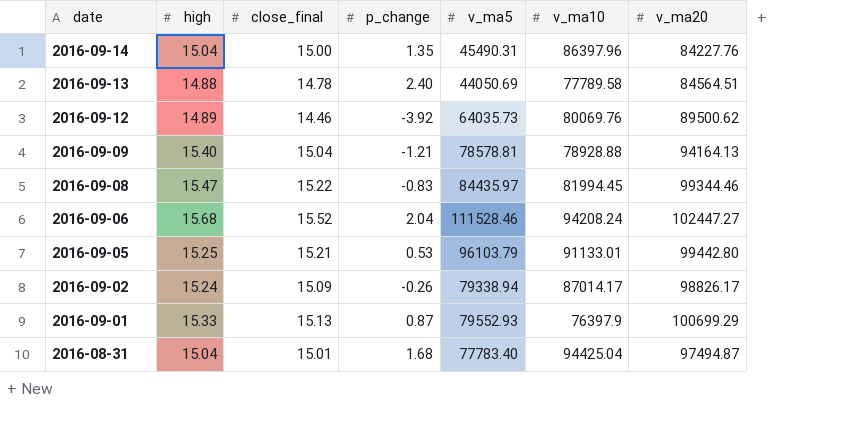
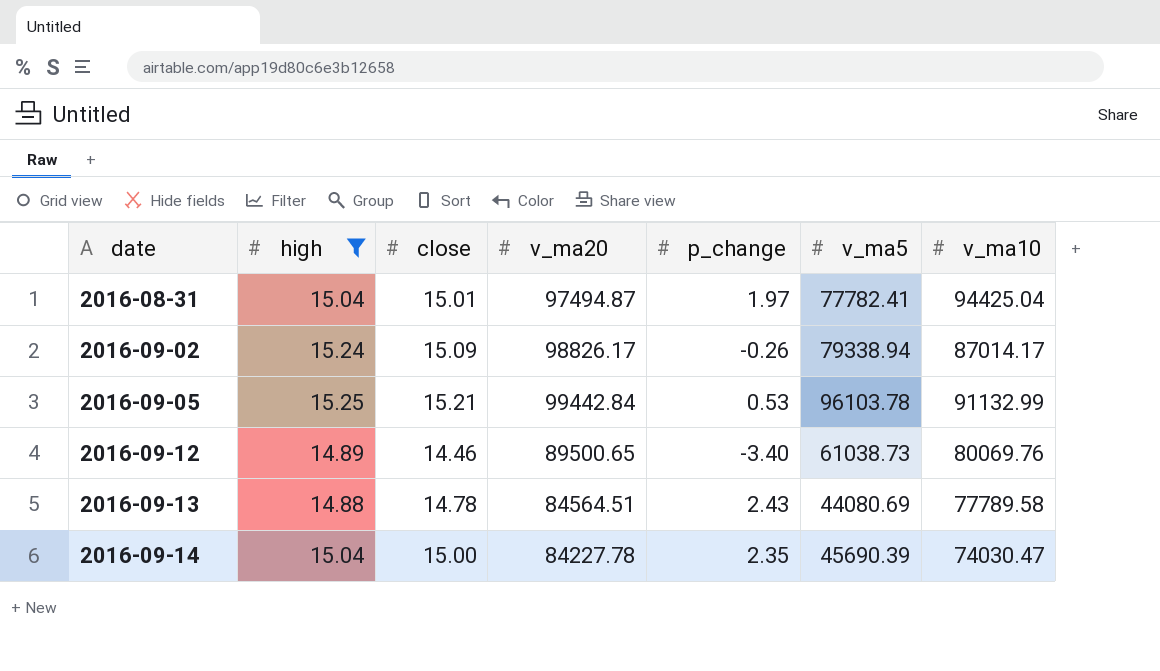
filter: none -> high <= 15.25
row order: date descending -> date ascending
column name: close_final -> close
column v_ma20 | position: 7 -> 4
2016-08-31 | p_change: 1.68 -> 1.97
2016-08-31 | v_ma5: 77783.40 -> 77782.41
2016-09-05 | v_ma20: 99442.80 -> 99442.84
2016-09-05 | v_ma5: 96103.79 -> 96103.78
2016-09-05 | v_ma10: 91133.01 -> 91132.99
2016-09-12 | v_ma20: 89500.62 -> 89500.65
2016-09-12 | p_change: -3.92 -> -3.40
2016-09-12 | v_ma5: 64035.73 -> 61038.73
2016-09-13 | p_change: 2.40 -> 2.43
2016-09-13 | v_ma5: 44050.69 -> 44080.69
2016-09-14 | v_ma20: 84227.76 -> 84227.78
2016-09-14 | p_change: 1.35 -> 2.35
2016-09-14 | v_ma5: 45490.31 -> 45690.39
2016-09-14 | v_ma10: 86397.96 -> 74030.47

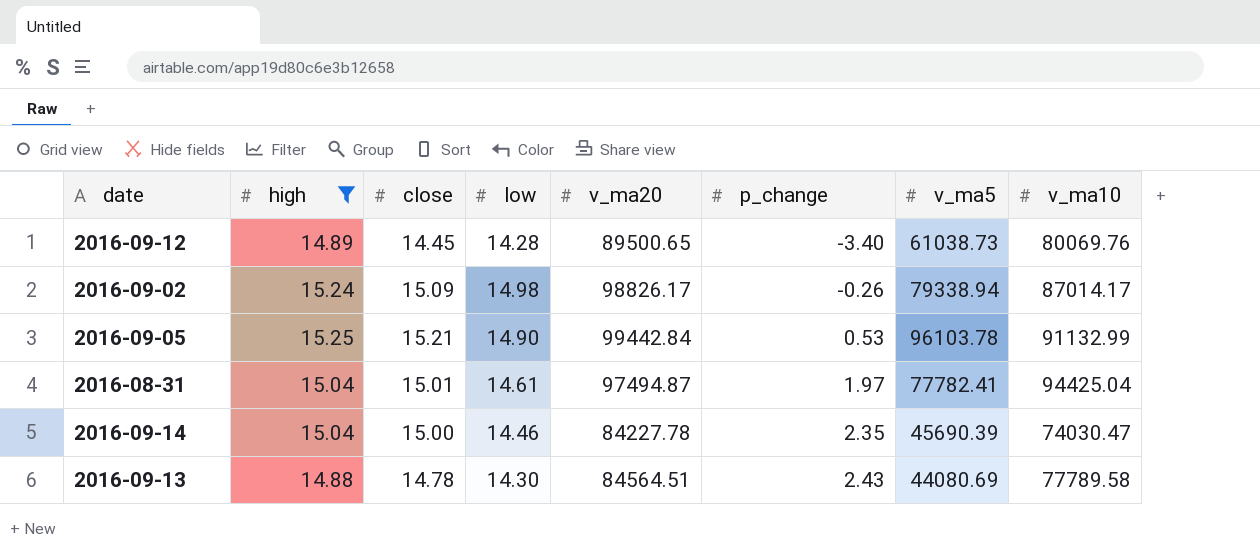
row order: date ascending -> p_change ascending
column low | position: none -> 4
2016-09-12 | close: 14.46 -> 14.45

